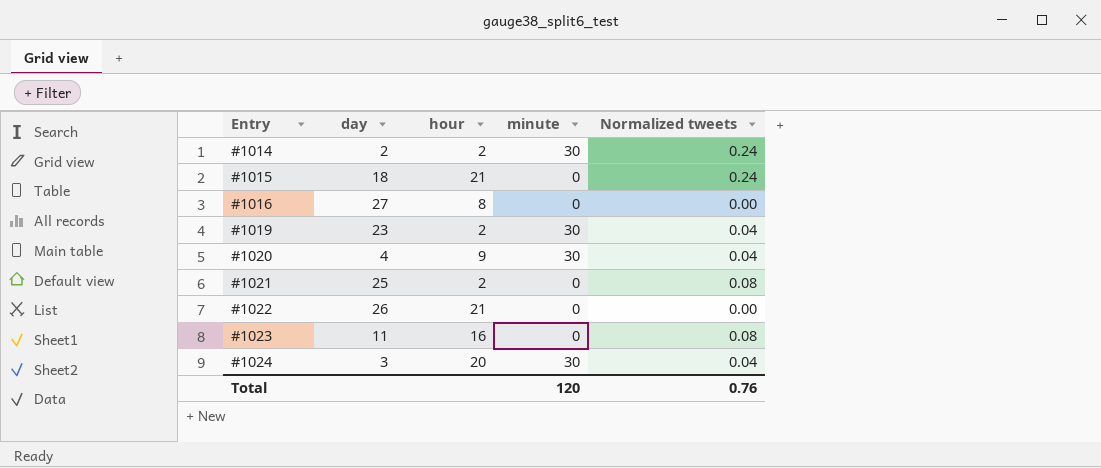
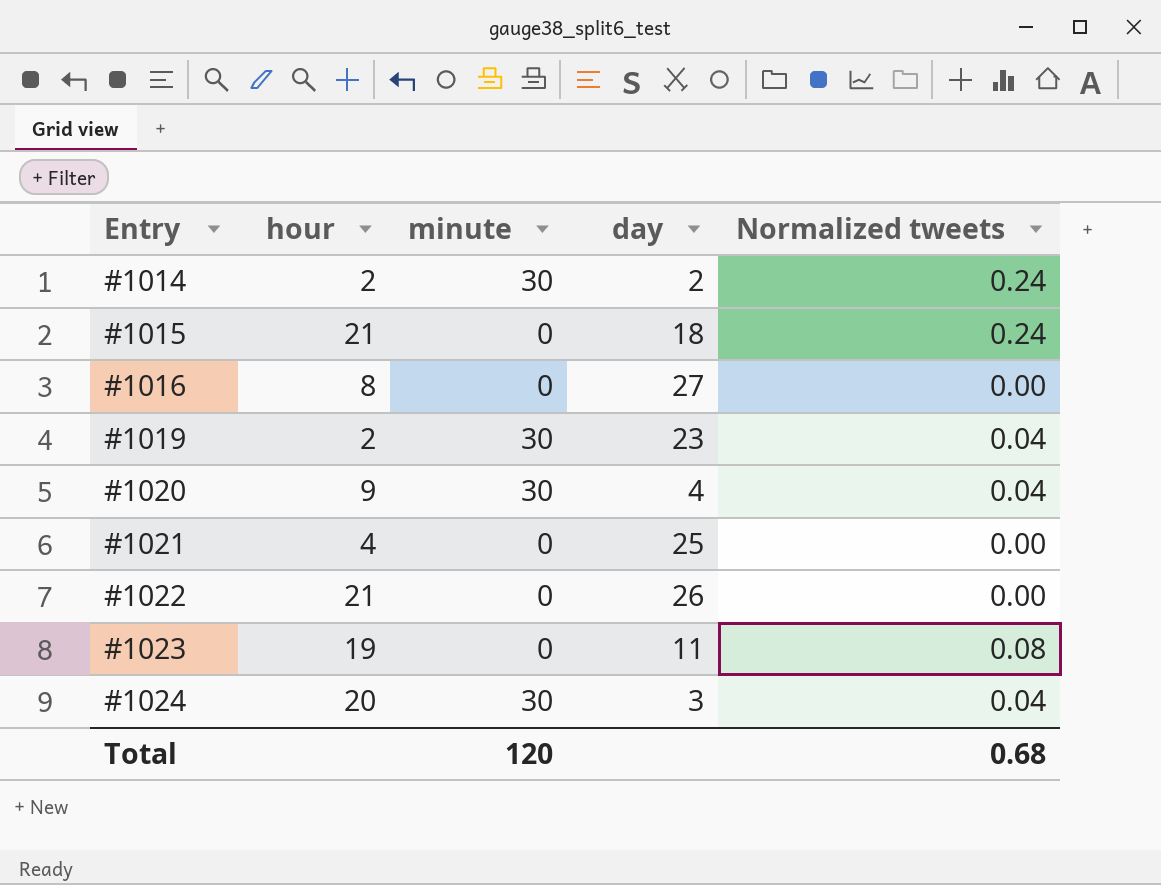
column day | position: 2 -> 4
#1021 | hour: 2 -> 4
#1021 | Normalized tweets: 0.08 -> 0.00
#1023 | hour: 16 -> 19
Total | Normalized tweets: 0.76 -> 0.68

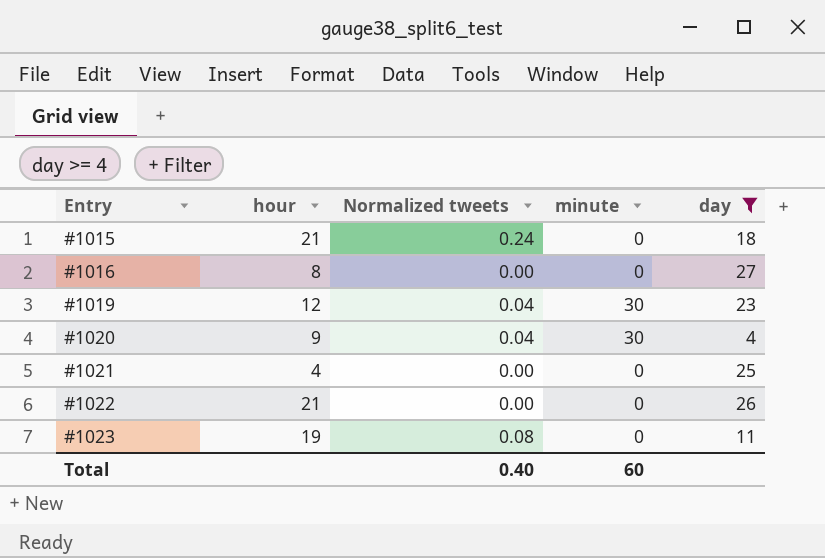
filter: none -> day >= 4
column Normalized tweets | position: 5 -> 3
#1019 | hour: 2 -> 12
Total | Normalized tweets: 0.68 -> 0.40
Total | minute: 120 -> 60

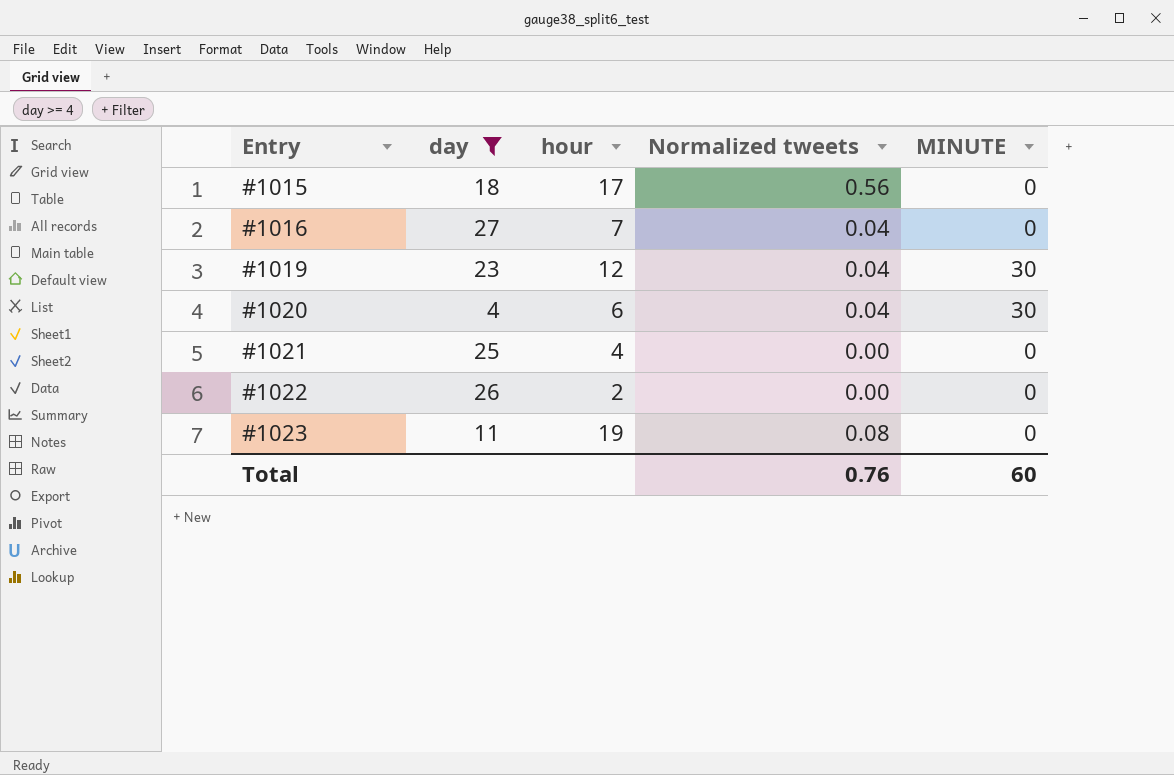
column day | position: 5 -> 2
column name: minute -> MINUTE
#1015 | hour: 21 -> 17
#1015 | Normalized tweets: 0.24 -> 0.56
#1016 | hour: 8 -> 7
#1016 | Normalized tweets: 0.00 -> 0.04
#1020 | hour: 9 -> 6
#1022 | hour: 21 -> 2
Total | Normalized tweets: 0.40 -> 0.76

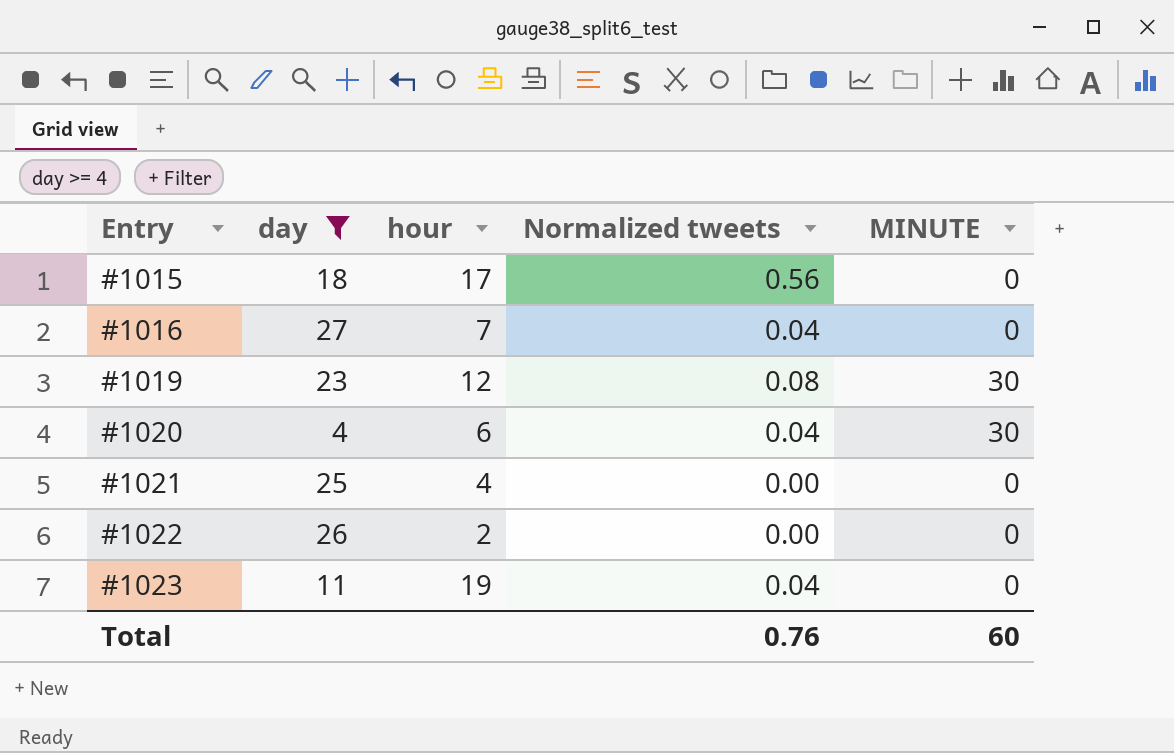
#1019 | Normalized tweets: 0.04 -> 0.08
#1023 | Normalized tweets: 0.08 -> 0.04

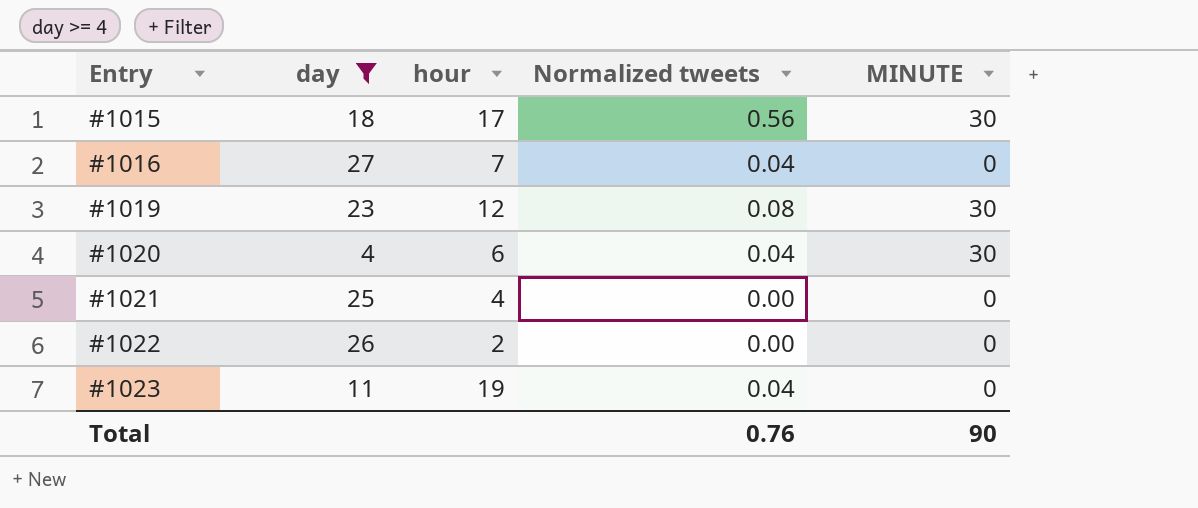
#1015 | MINUTE: 0 -> 30
Total | MINUTE: 60 -> 90

